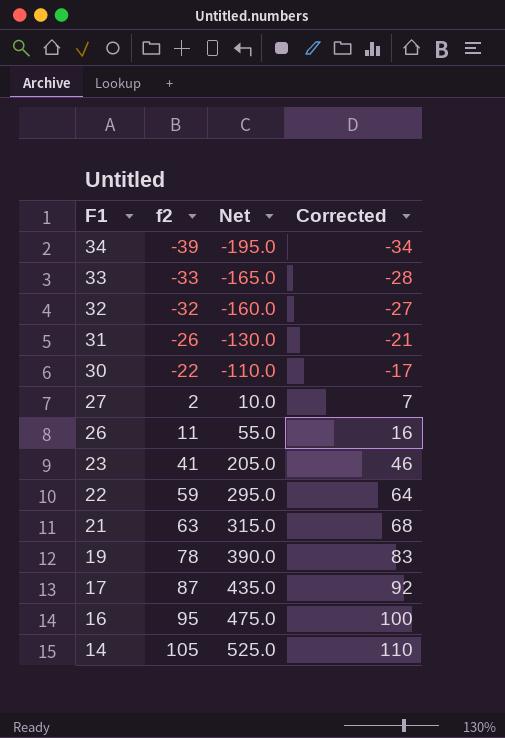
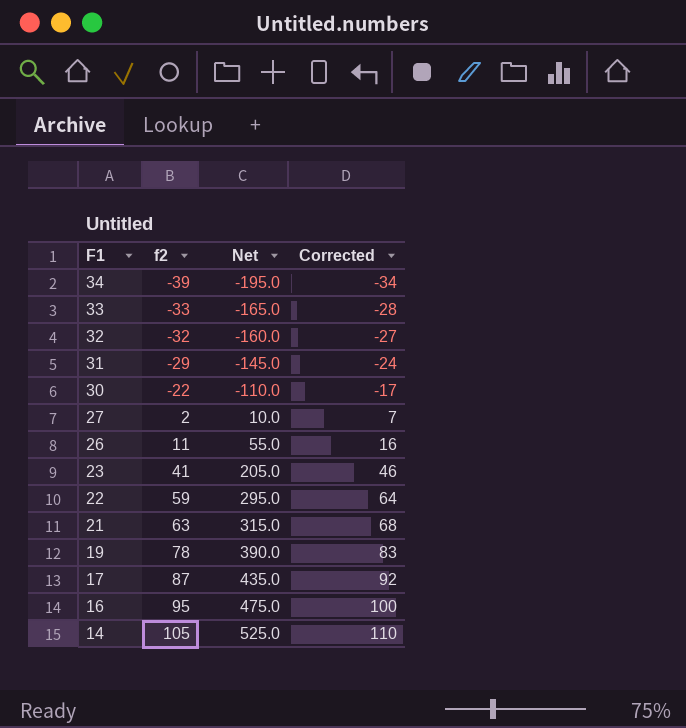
31 | f2: -26 -> -29
31 | Net: -130.0 -> -145.0
31 | Corrected: -21 -> -24

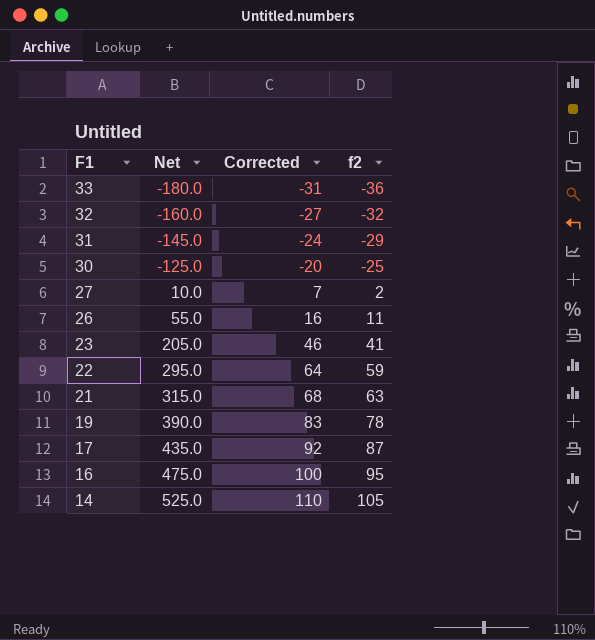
column f2 | position: 2 -> 4
row 34: -39 | -195.0 | -34 -> none
33 | Net: -165.0 -> -180.0
33 | Corrected: -28 -> -31
33 | f2: -33 -> -36
30 | Net: -110.0 -> -125.0
30 | Corrected: -17 -> -20
30 | f2: -22 -> -25

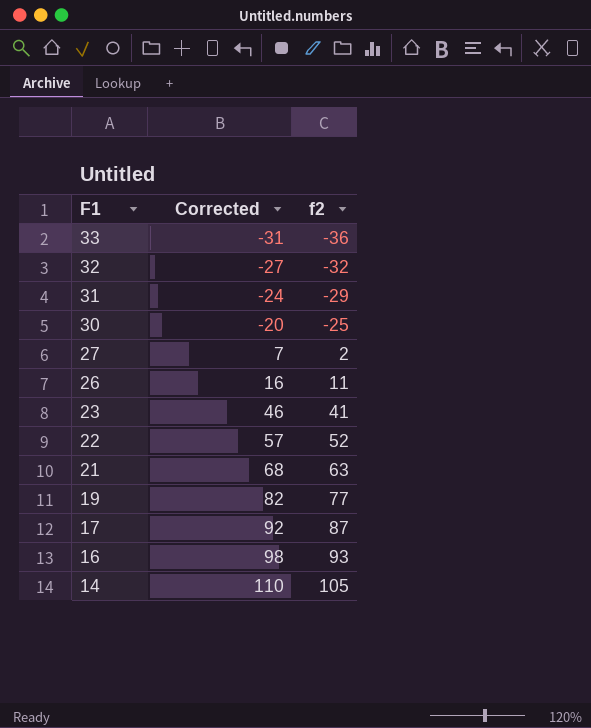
column Net | formula: [f2] * 5 -> none
22 | Corrected: 64 -> 57
22 | f2: 59 -> 52
19 | Corrected: 83 -> 82
19 | f2: 78 -> 77
16 | Corrected: 100 -> 98
16 | f2: 95 -> 93

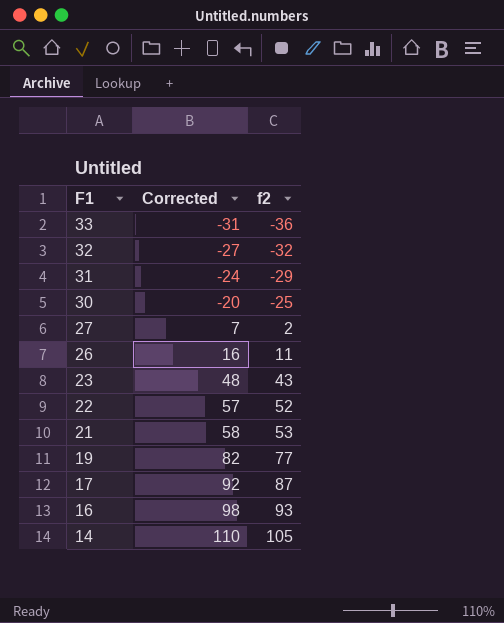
23 | Corrected: 46 -> 48
23 | f2: 41 -> 43
21 | Corrected: 68 -> 58
21 | f2: 63 -> 53

